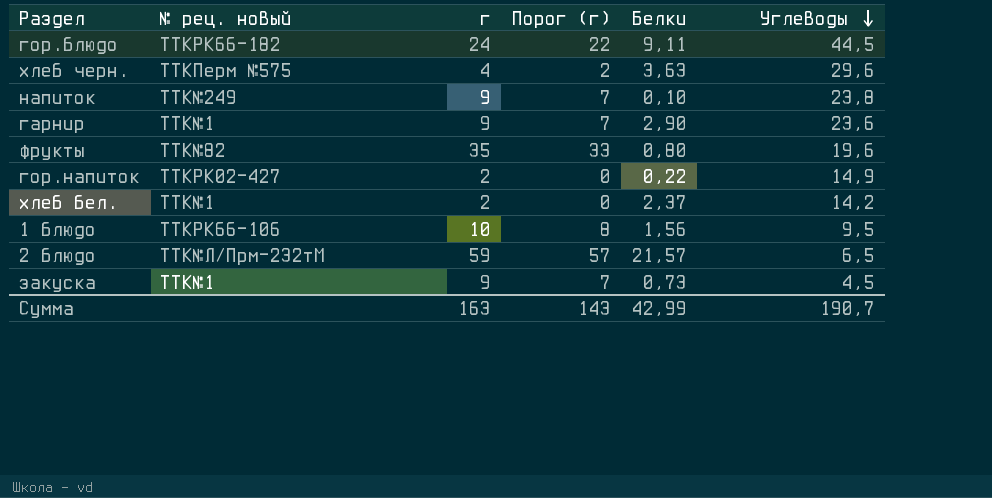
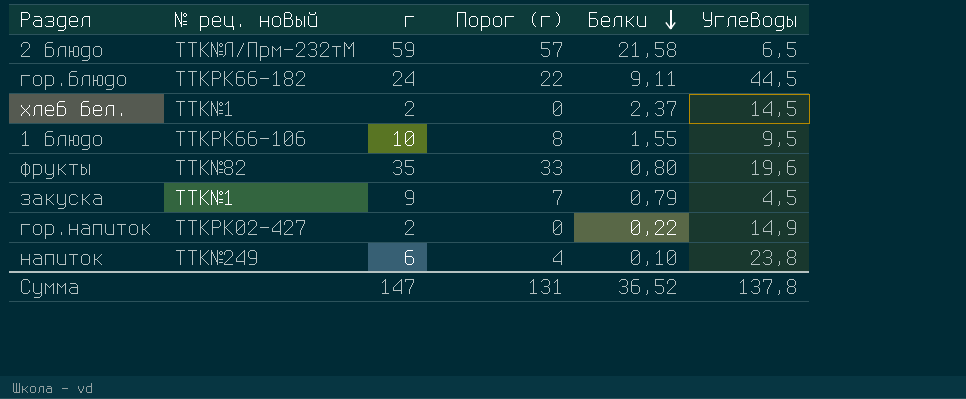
row order: Углеводы descending -> Белки descending
row хлеб черн.: TTKПерм №575 | 4 | 2 | 3,63 | 29,6 -> none
row гарнир: TTK№1 | 9 | 7 | 2,90 | 23,6 -> none
2 блюдо | Белки: 21,57 -> 21,58
хлеб бел. | Углеводы: 14,2 -> 14,5
1 блюдо | Белки: 1,56 -> 1,55
закуска | Белки: 0,73 -> 0,79
напиток | г: 9 -> 6
напиток | Порог (г): 7 -> 4
Сумма | г: 163 -> 147
Сумма | Порог (г): 143 -> 131
Сумма | Белки: 42,99 -> 36,52
Сумма | Углеводы: 190,7 -> 137,8

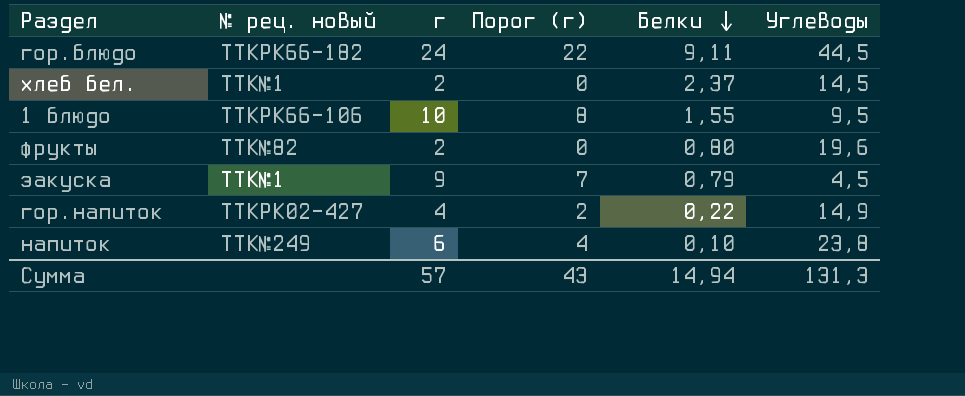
row 2 блюдо: TTK№Л/Прм-232тМ | 59 | 57 | 21,58 | 6,5 -> none
фрукты | г: 35 -> 2
фрукты | Порог (г): 33 -> 0
гор.напиток | г: 2 -> 4
гор.напиток | Порог (г): 0 -> 2
Сумма | г: 147 -> 57
Сумма | Порог (г): 131 -> 43
Сумма | Белки: 36,52 -> 14,94
Сумма | Углеводы: 137,8 -> 131,3

